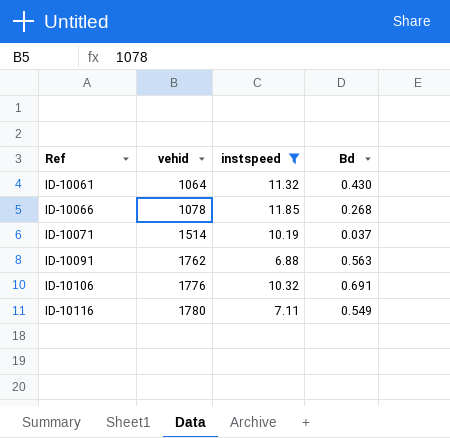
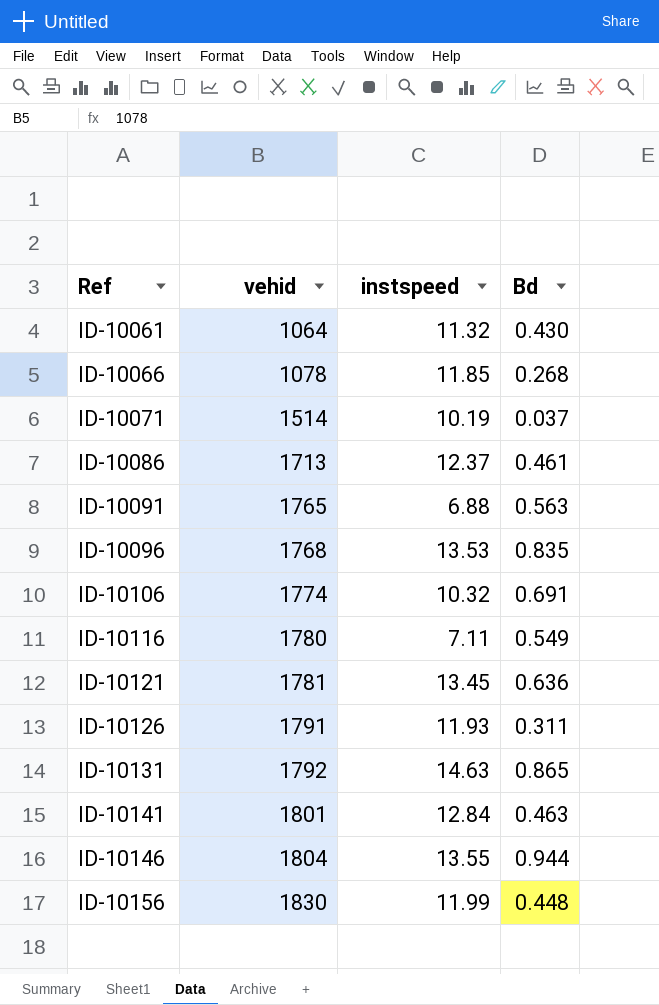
filter: instspeed <= 11.85 -> none
ID-10091 | vehid: 1762 -> 1765
ID-10106 | vehid: 1776 -> 1774

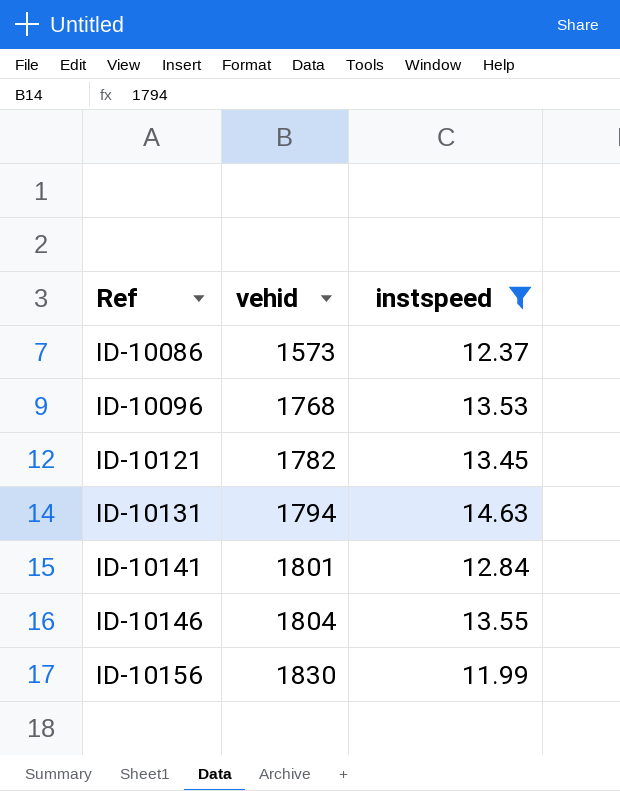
filter: none -> instspeed >= 11.99
column Bd | position: 4 -> none
ID-10086 | vehid: 1713 -> 1573
ID-10121 | vehid: 1781 -> 1782
ID-10131 | vehid: 1792 -> 1794

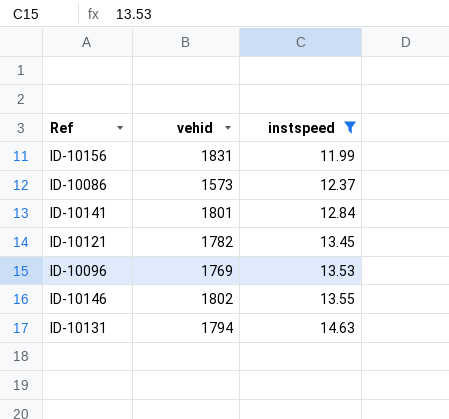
row order: Ref ascending -> instspeed ascending
ID-10156 | vehid: 1830 -> 1831
ID-10096 | vehid: 1768 -> 1769
ID-10146 | vehid: 1804 -> 1802

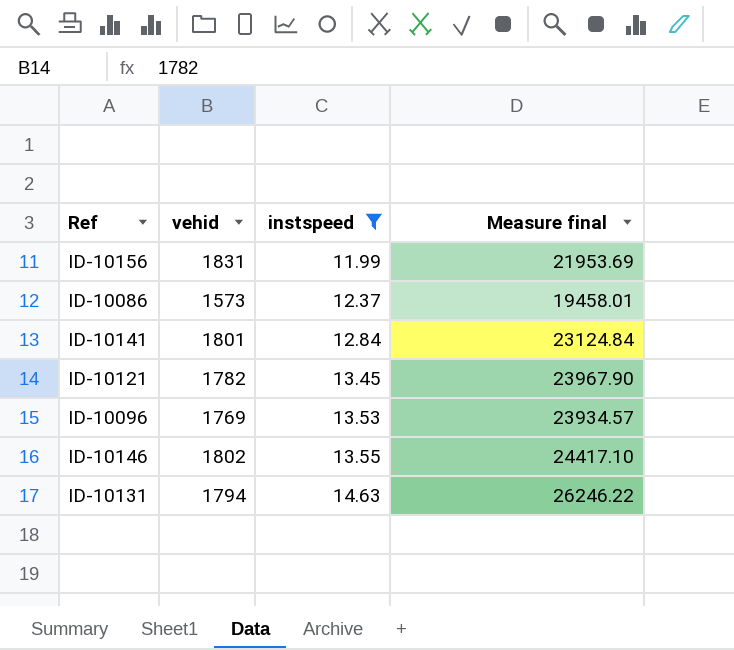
column Measure final | formula: none -> [vehid] * [instspeed]

